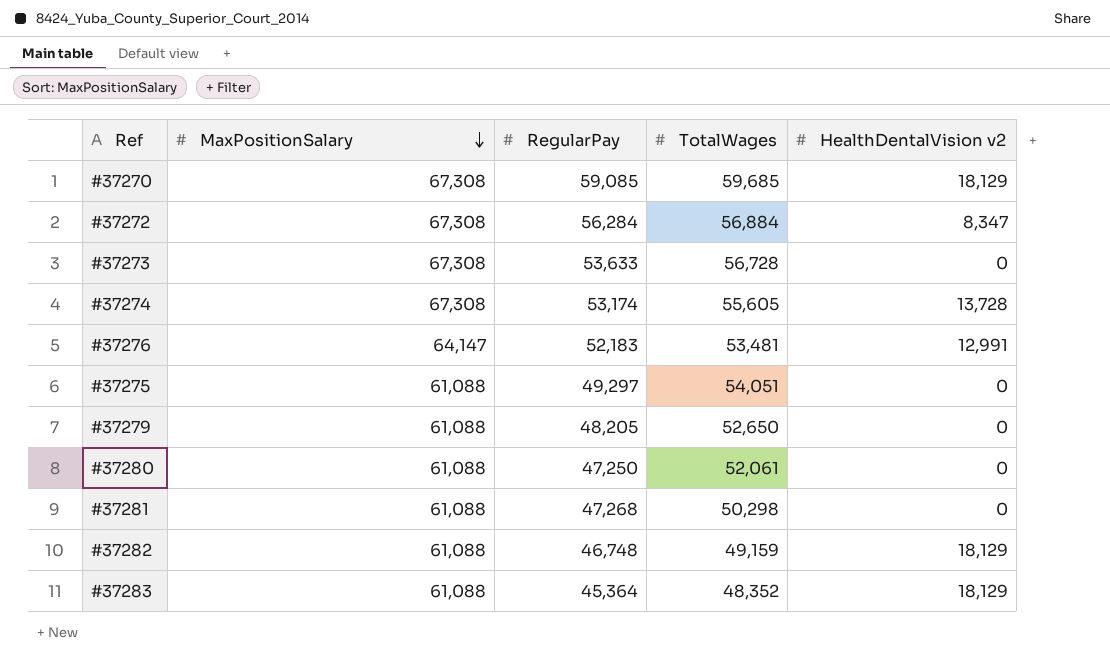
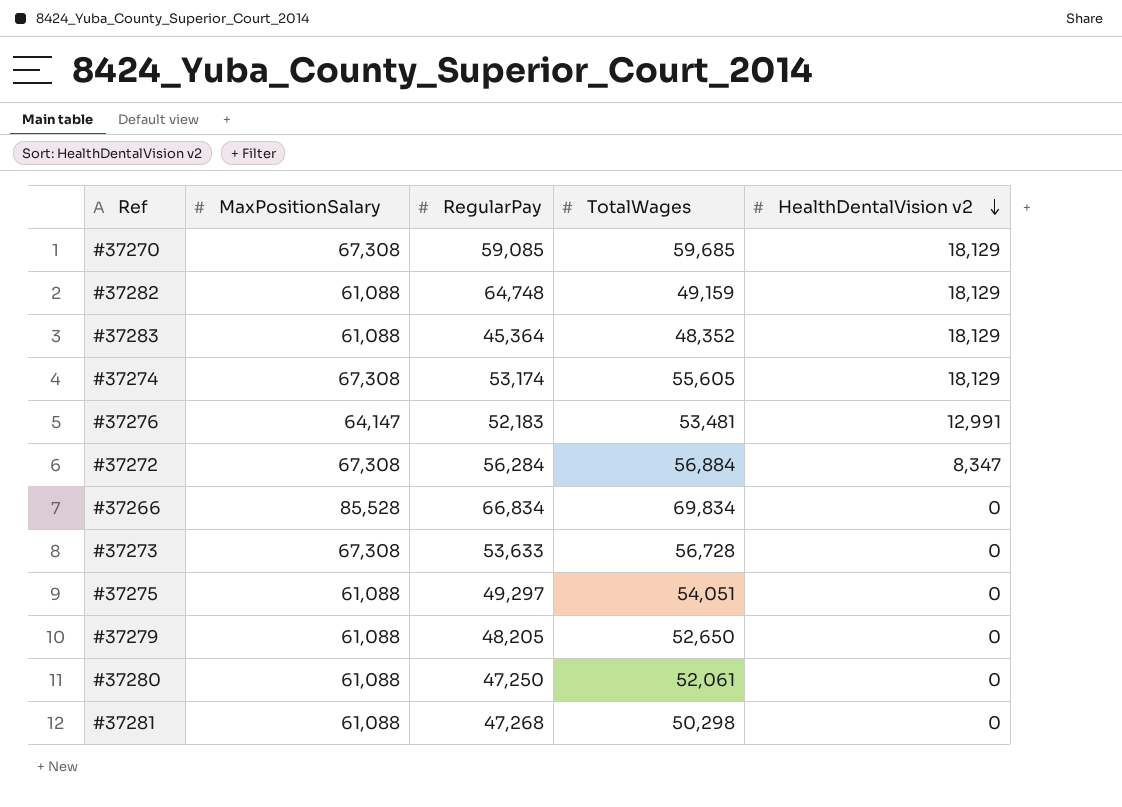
row order: MaxPositionSalary descending -> HealthDentalVision v2 descending
#37282 | RegularPay: 46,748 -> 64,748
#37274 | HealthDentalVision v2: 13,728 -> 18,129
row #37266: none -> 85,528 | 66,834 | 69,834 | 0

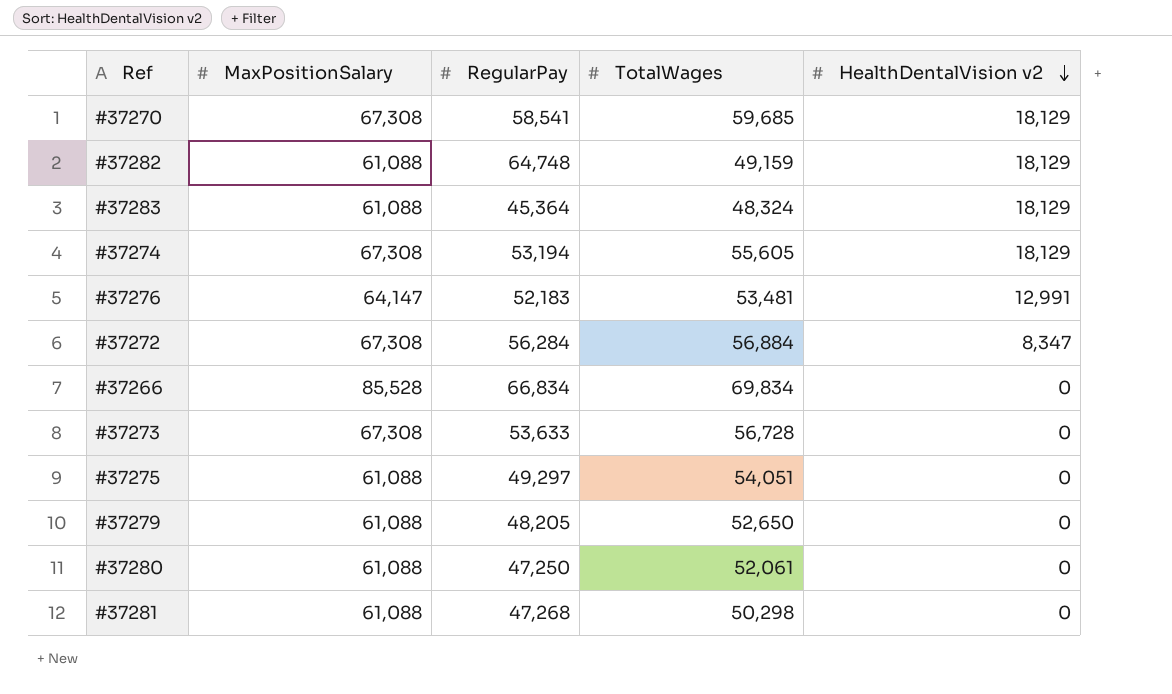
#37270 | RegularPay: 59,085 -> 58,541
#37283 | TotalWages: 48,352 -> 48,324
#37274 | RegularPay: 53,174 -> 53,194

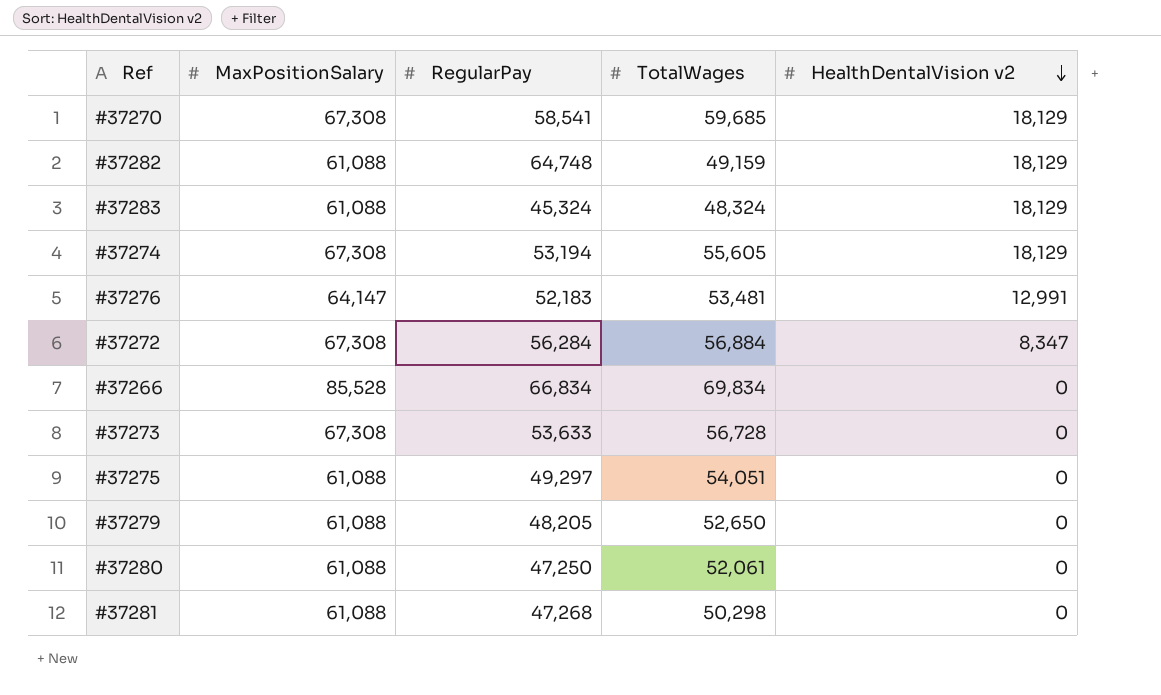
#37283 | RegularPay: 45,364 -> 45,324

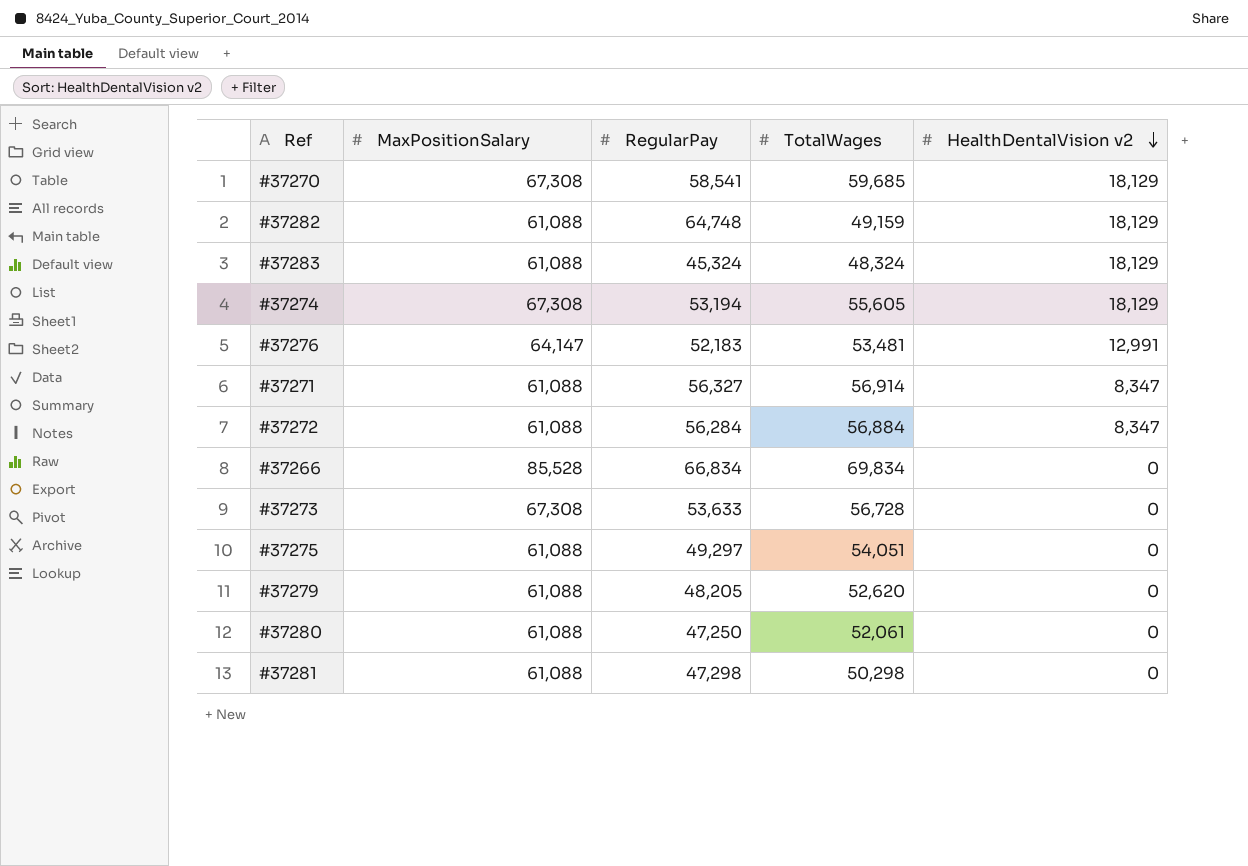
row #37271: none -> 61,088 | 56,327 | 56,914 | 8,347
#37272 | MaxPositionSalary: 67,308 -> 61,088
#37279 | TotalWages: 52,650 -> 52,620
#37281 | RegularPay: 47,268 -> 47,298

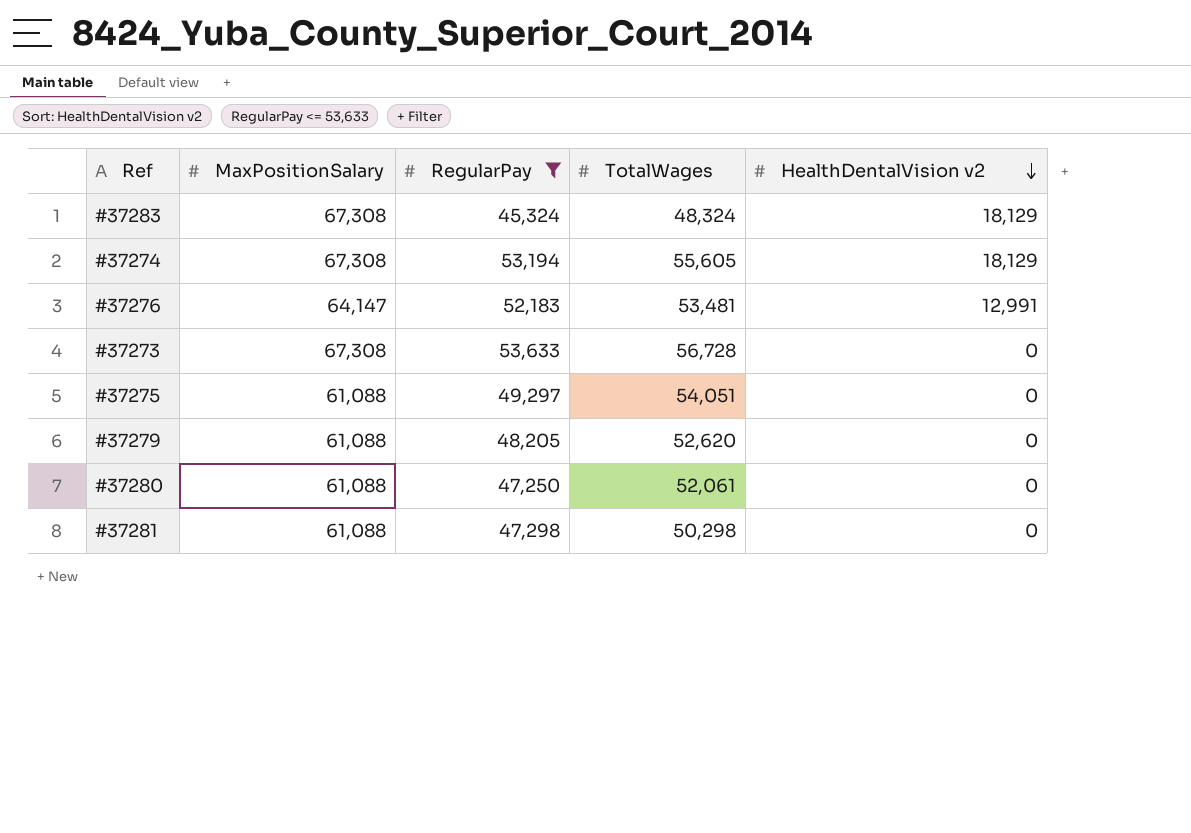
filter: none -> RegularPay <= 53,633
#37283 | MaxPositionSalary: 61,088 -> 67,308

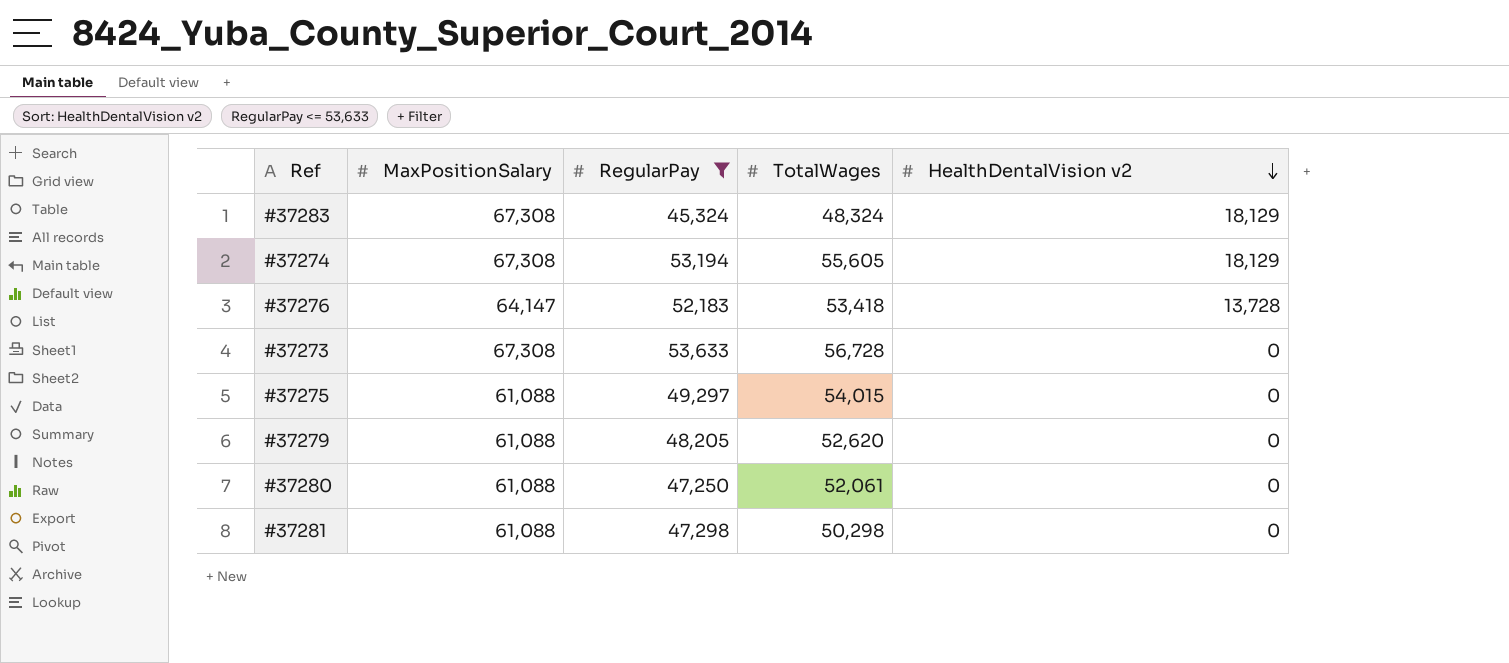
#37276 | TotalWages: 53,481 -> 53,418
#37276 | HealthDentalVision v2: 12,991 -> 13,728
#37275 | TotalWages: 54,051 -> 54,015

